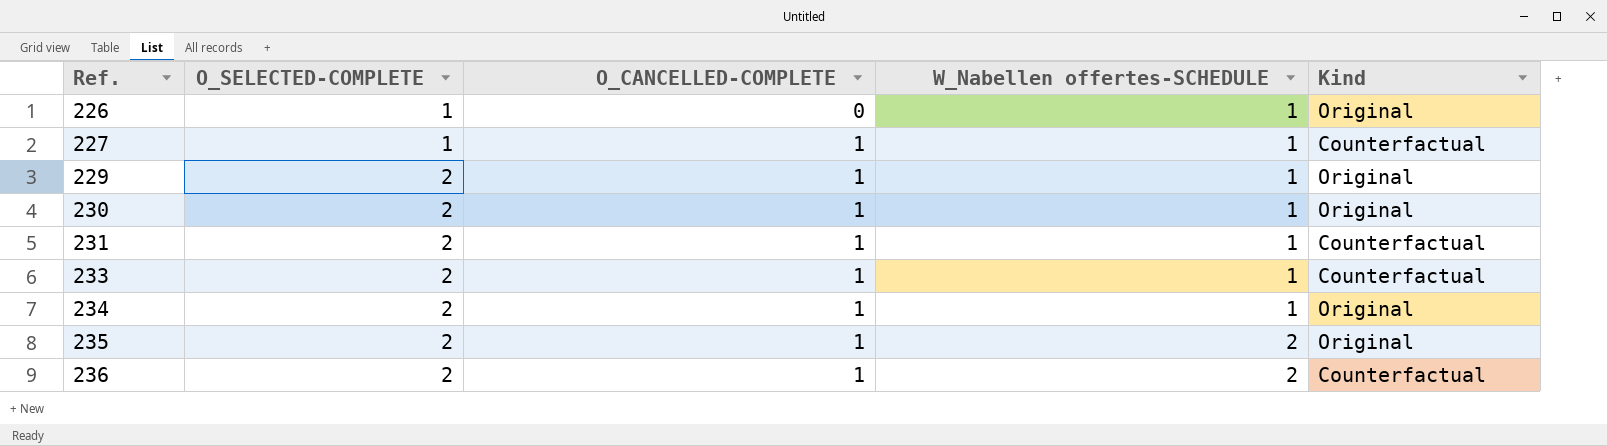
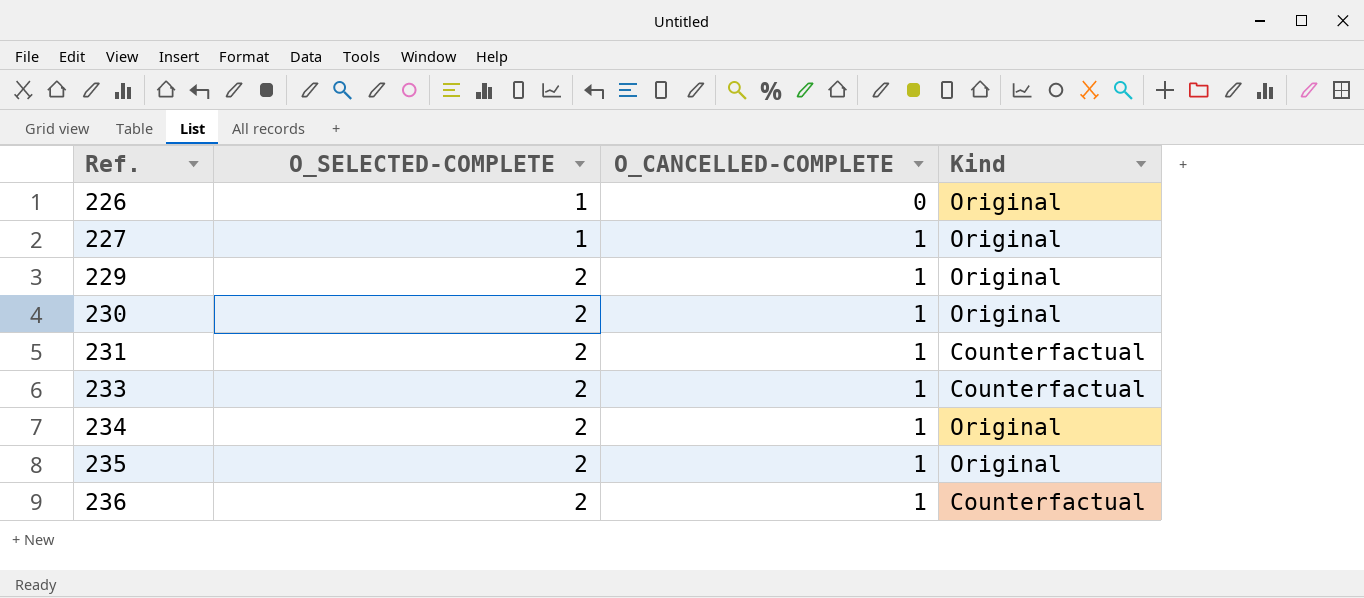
column W_Nabellen offertes-SCHEDULE | position: 4 -> none
227 | Kind: Counterfactual -> Original

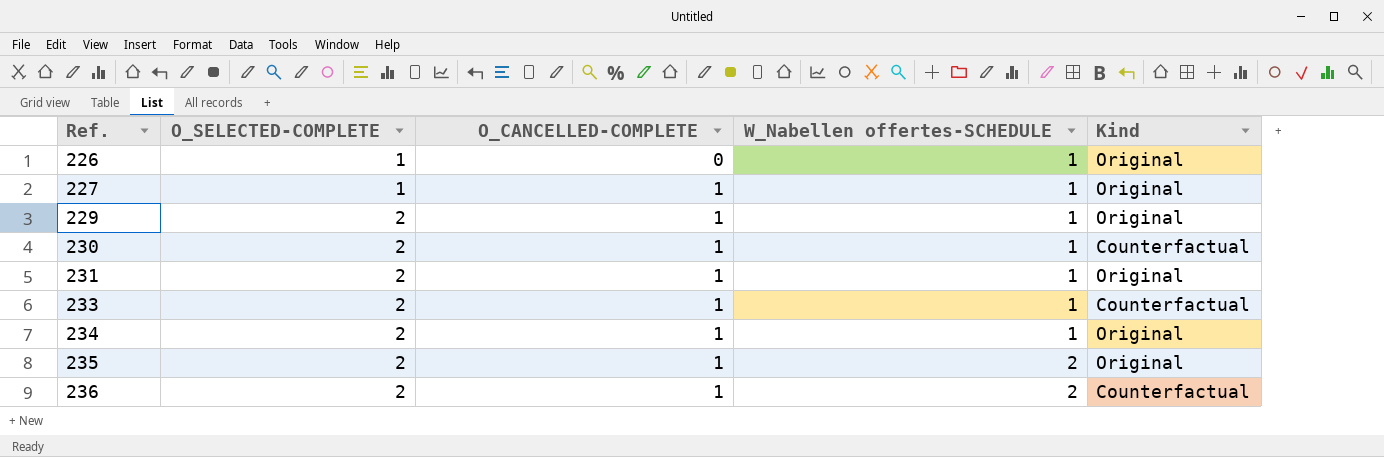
column W_Nabellen offertes-SCHEDULE | position: none -> 4
230 | Kind: Original -> Counterfactual
231 | Kind: Counterfactual -> Original

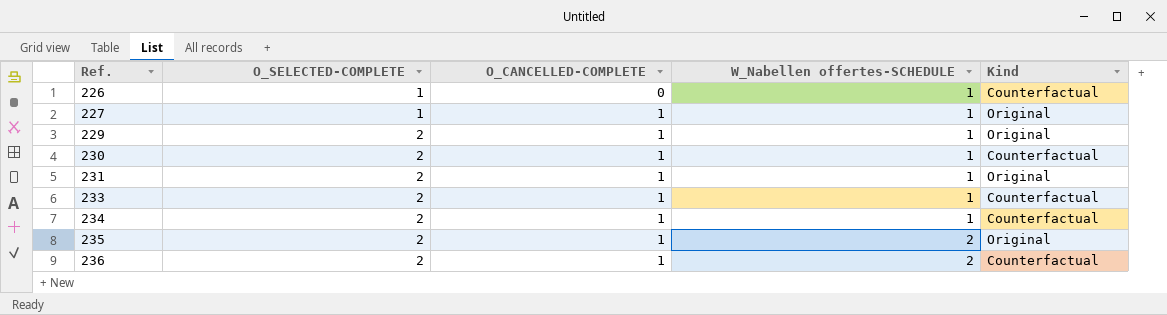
226 | Kind: Original -> Counterfactual
234 | Kind: Original -> Counterfactual

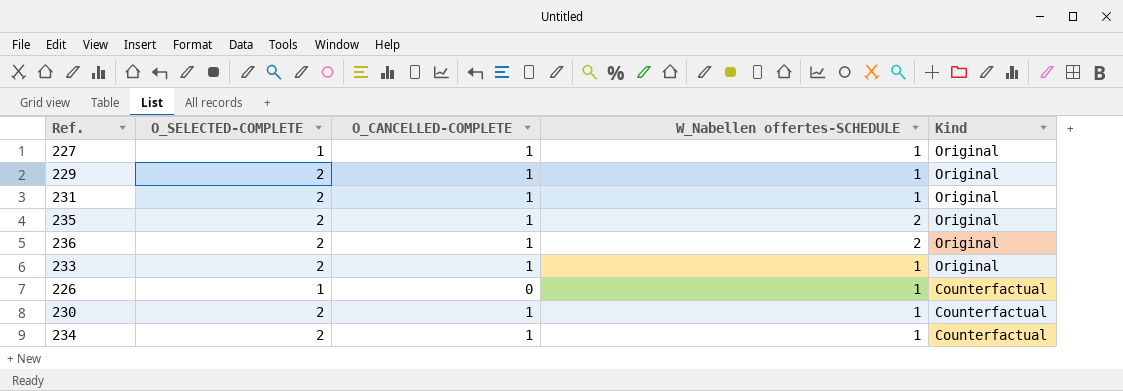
row order: Ref. ascending -> Kind descending
236 | Kind: Counterfactual -> Original
233 | Kind: Counterfactual -> Original

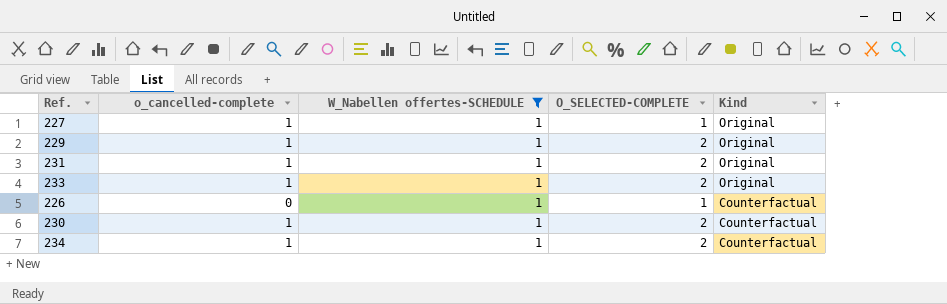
filter: none -> W_Nabellen offertes-SCHEDULE = 1
column name: O_CANCELLED-COMPLETE -> o_cancelled-complete
column O_SELECTED-COMPLETE | position: 2 -> 4

